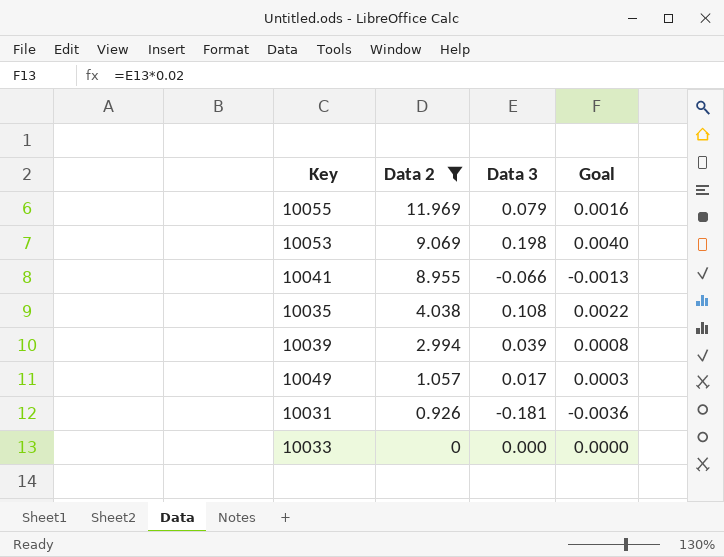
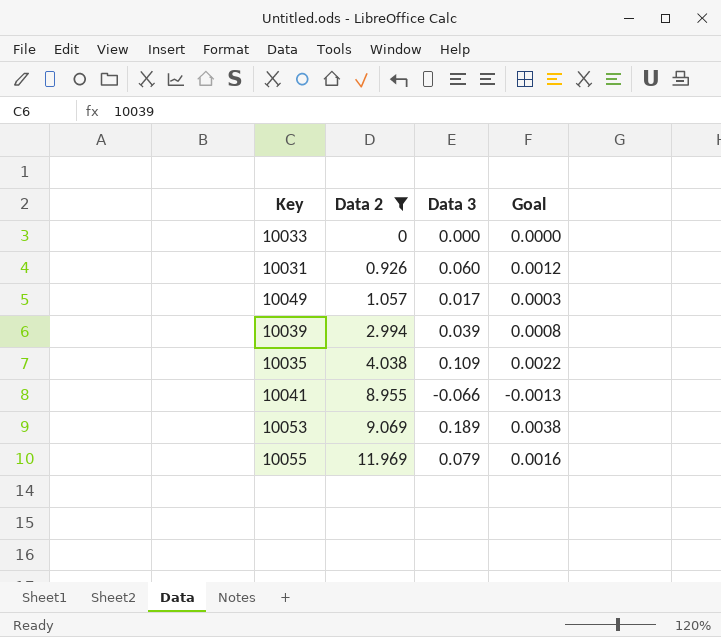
row order: Data 2 descending -> Data 2 ascending
10031 | Data 3: -0.181 -> 0.060
10031 | Goal: -0.0036 -> 0.0012
10035 | Data 3: 0.108 -> 0.109
10053 | Data 3: 0.198 -> 0.189
10053 | Goal: 0.0040 -> 0.0038

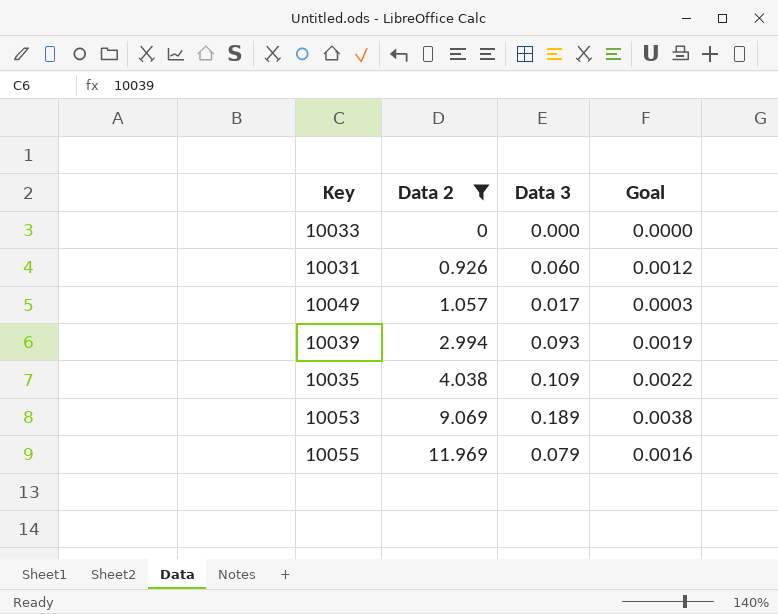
row 10041: 8.955 | -0.066 | -0.0013 -> none
10039 | Data 3: 0.039 -> 0.093
10039 | Goal: 0.0008 -> 0.0019

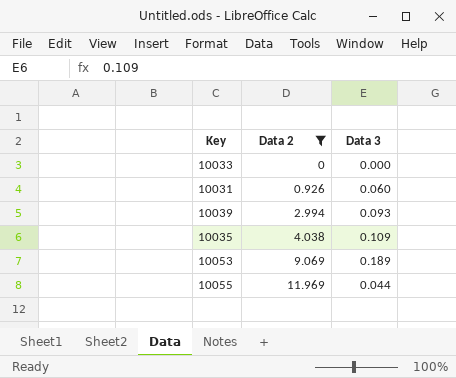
column Goal | formula: [Data 3] * 0.02 -> none
row 10049: 1.057 | 0.017 | 0.0003 -> none
10055 | Data 3: 0.079 -> 0.044

